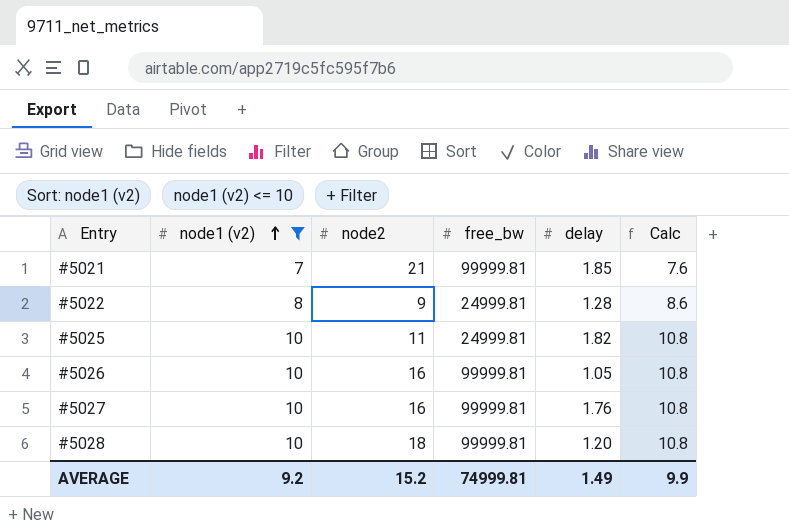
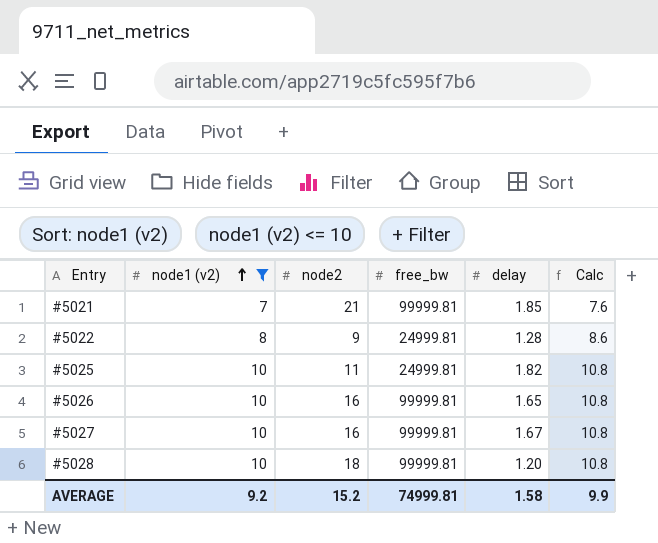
#5026 | delay: 1.05 -> 1.65
#5027 | delay: 1.76 -> 1.67
AVERAGE | delay: 1.49 -> 1.58

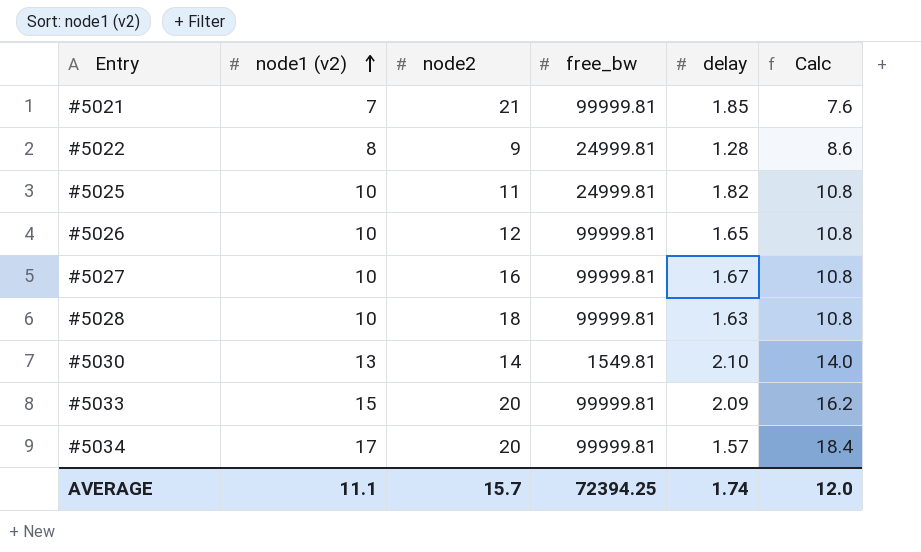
filter: node1 (v2) <= 10 -> none
#5026 | node2: 16 -> 12
#5028 | delay: 1.20 -> 1.63
AVERAGE | node1 (v2): 9.2 -> 11.1
AVERAGE | node2: 15.2 -> 15.7
AVERAGE | free_bw: 74999.81 -> 72394.25
AVERAGE | delay: 1.58 -> 1.74
AVERAGE | Calc: 9.9 -> 12.0

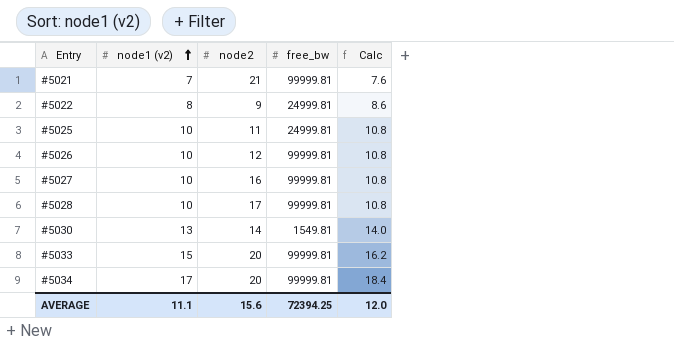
column delay | position: 5 -> none
#5028 | node2: 18 -> 17
AVERAGE | node2: 15.7 -> 15.6

